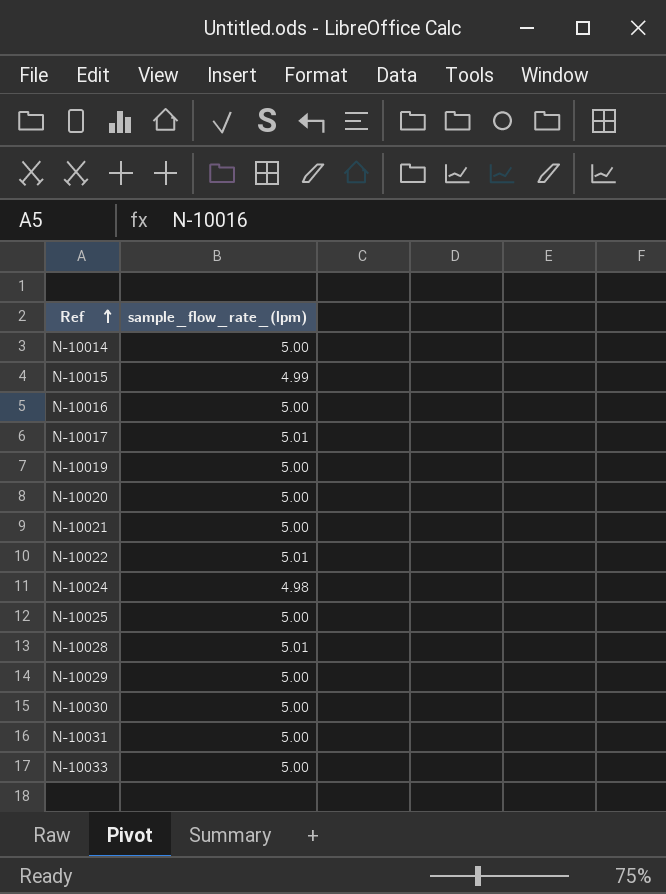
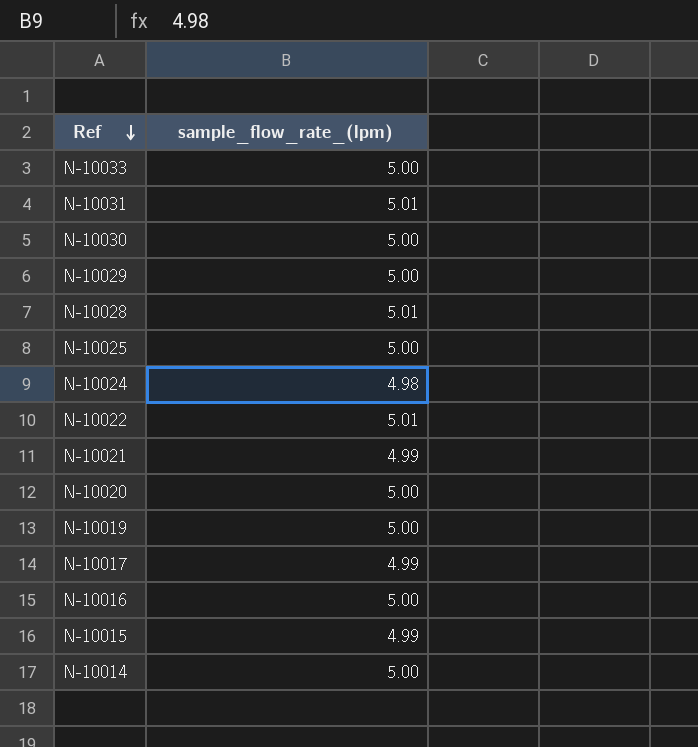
row order: Ref ascending -> Ref descending
N-10031 | sample_flow_rate_(lpm): 5.00 -> 5.01
N-10021 | sample_flow_rate_(lpm): 5.00 -> 4.99
N-10017 | sample_flow_rate_(lpm): 5.01 -> 4.99

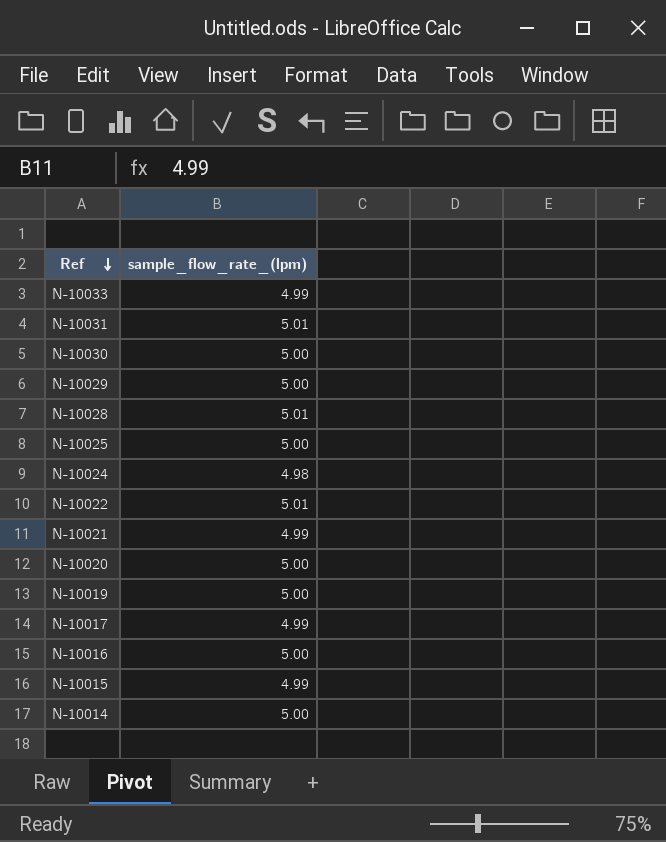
N-10033 | sample_flow_rate_(lpm): 5.00 -> 4.99

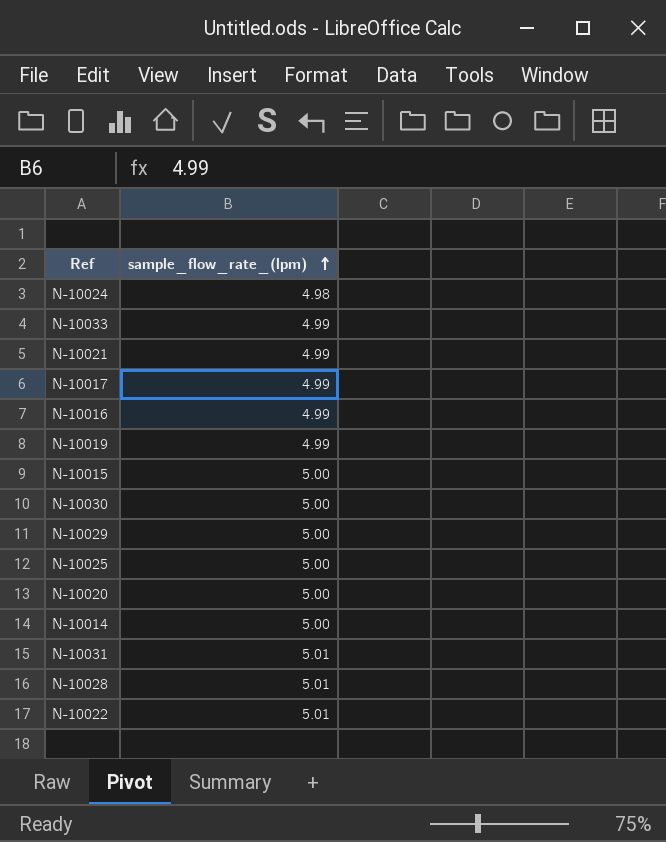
row order: Ref descending -> sample_flow_rate_(lpm) ascending
N-10016 | sample_flow_rate_(lpm): 5.00 -> 4.99
N-10019 | sample_flow_rate_(lpm): 5.00 -> 4.99
N-10015 | sample_flow_rate_(lpm): 4.99 -> 5.00

